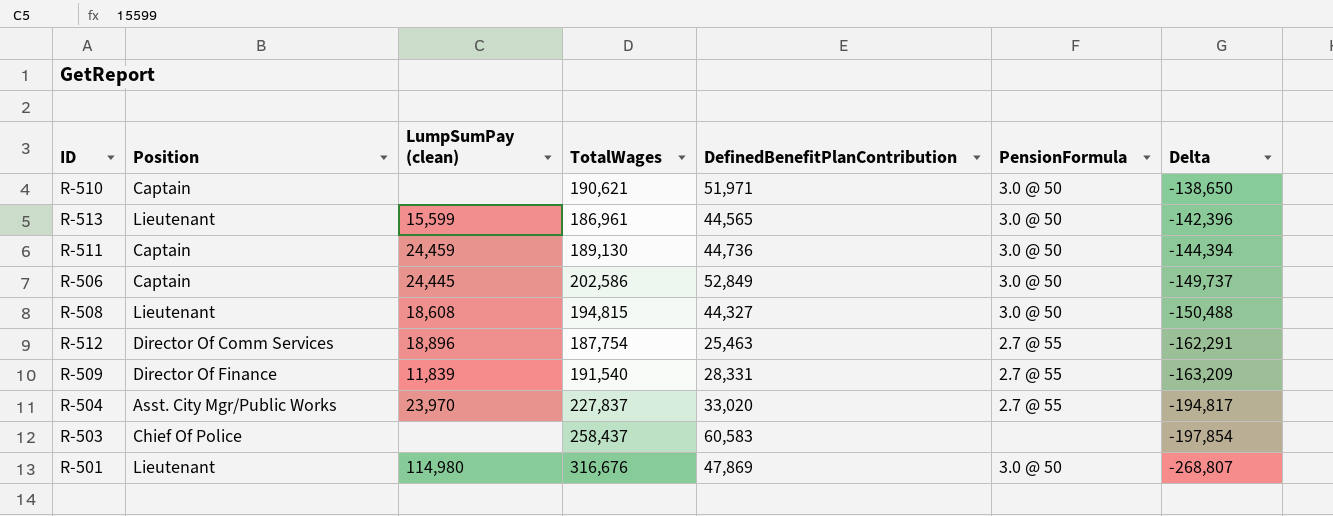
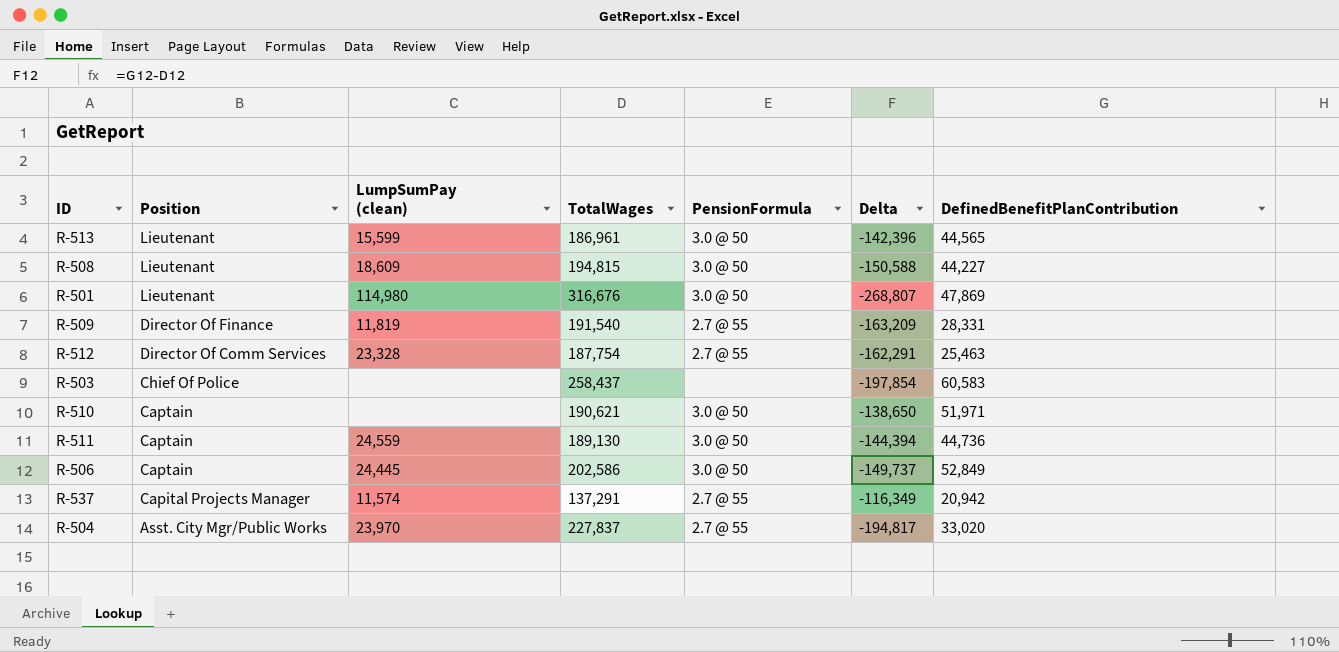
row order: Delta descending -> Position descending
column DefinedBenefitPlanContribution | position: 5 -> 7
R-508 | LumpSumPay (clean): 18,608 -> 18,609
R-508 | Delta: -150,488 -> -150,588
R-508 | DefinedBenefitPlanContribution: 44,327 -> 44,227
R-509 | LumpSumPay (clean): 11,839 -> 11,819
R-512 | LumpSumPay (clean): 18,896 -> 23,328
R-511 | LumpSumPay (clean): 24,459 -> 24,559
row R-537: none -> Capital Projects Manager | 11,574 | 137,291 | 2.7 @ 55 | -116,349 | 20,942

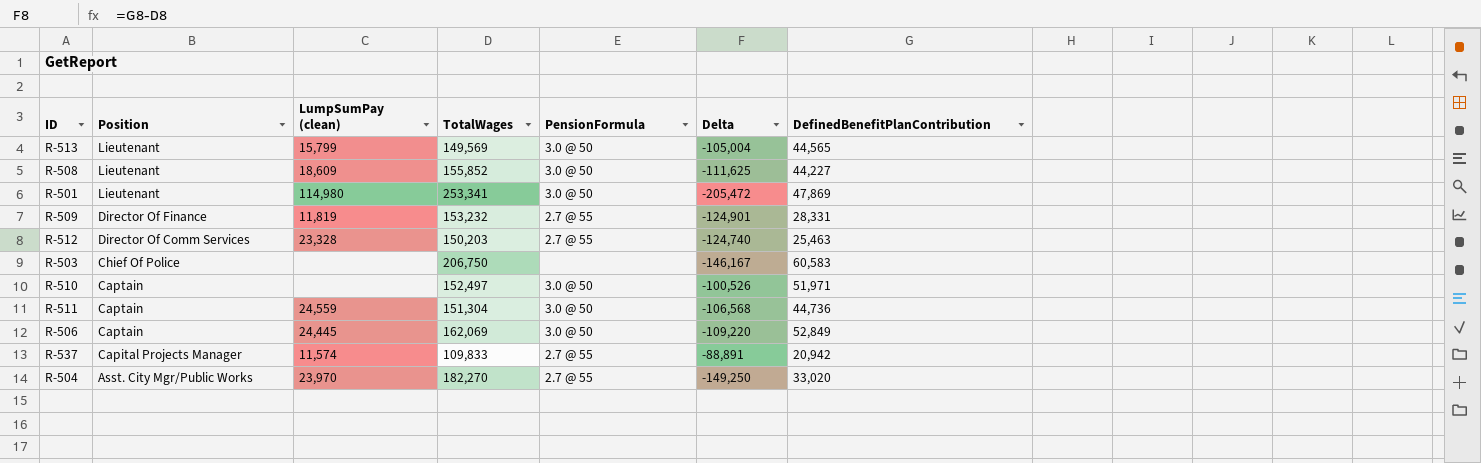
R-513 | LumpSumPay (clean): 15,599 -> 15,799
R-513 | TotalWages: 186,961 -> 149,569
R-513 | Delta: -142,396 -> -105,004
R-508 | TotalWages: 194,815 -> 155,852
R-508 | Delta: -150,588 -> -111,625
R-501 | TotalWages: 316,676 -> 253,341
R-501 | Delta: -268,807 -> -205,472
R-509 | TotalWages: 191,540 -> 153,232
R-509 | Delta: -163,209 -> -124,901
R-512 | TotalWages: 187,754 -> 150,203
R-512 | Delta: -162,291 -> -124,740
R-503 | TotalWages: 258,437 -> 206,750
R-503 | Delta: -197,854 -> -146,167
R-510 | TotalWages: 190,621 -> 152,497
R-510 | Delta: -138,650 -> -100,526
R-511 | TotalWages: 189,130 -> 151,304
R-511 | Delta: -144,394 -> -106,568
R-506 | TotalWages: 202,586 -> 162,069
R-506 | Delta: -149,737 -> -109,220
R-537 | TotalWages: 137,291 -> 109,833
R-537 | Delta: -116,349 -> -88,891
R-504 | TotalWages: 227,837 -> 182,270
R-504 | Delta: -194,817 -> -149,250

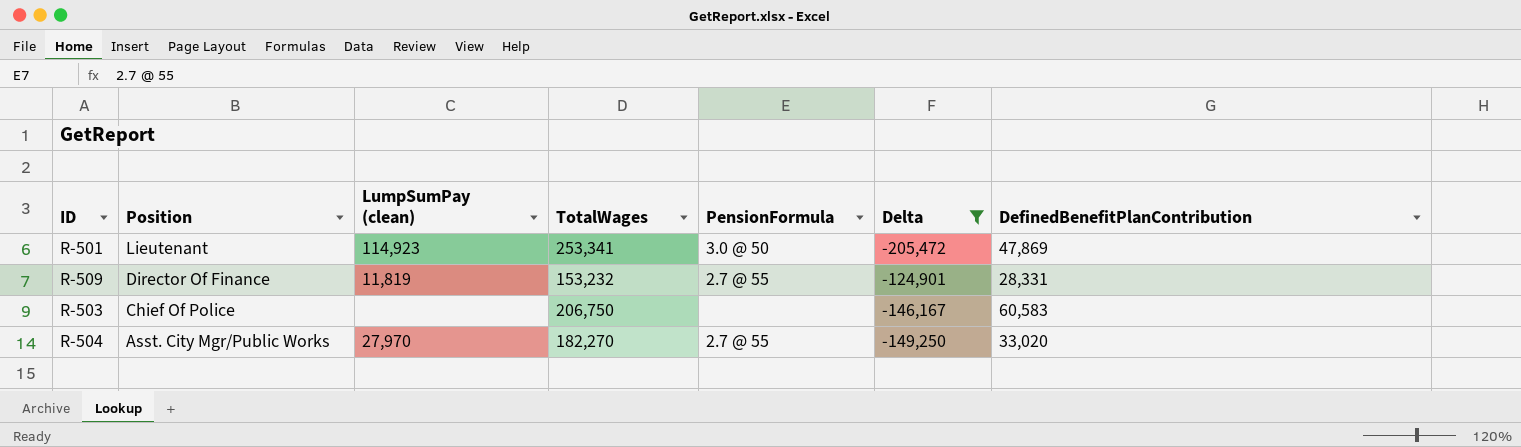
filter: none -> Delta <= -124,901
R-501 | LumpSumPay (clean): 114,980 -> 114,923
R-504 | LumpSumPay (clean): 23,970 -> 27,970

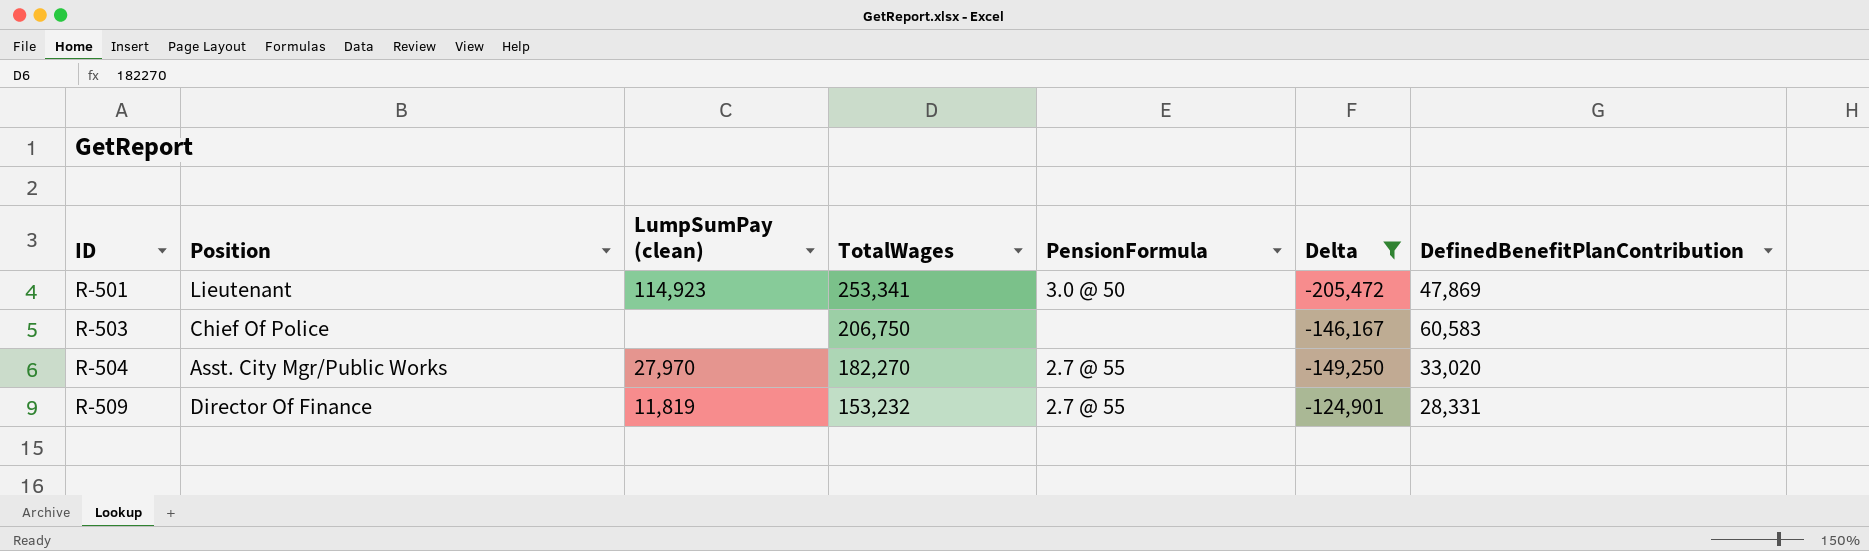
row order: Position descending -> ID ascending

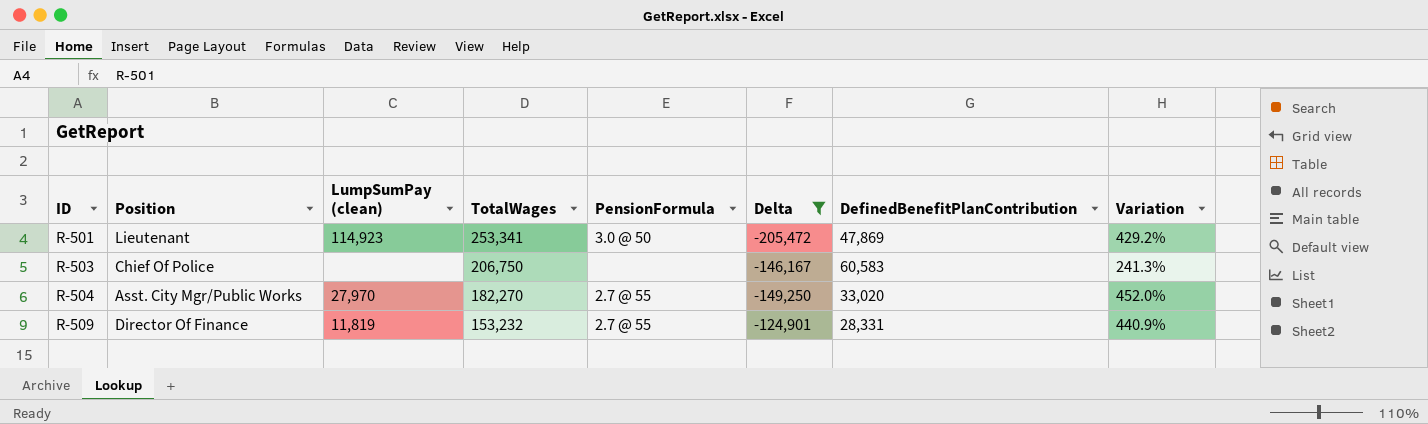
column Variation | formula: none -> ([TotalWages] - [DefinedBenefitPlanContribution]) / [DefinedBenefitPlanContribution]

